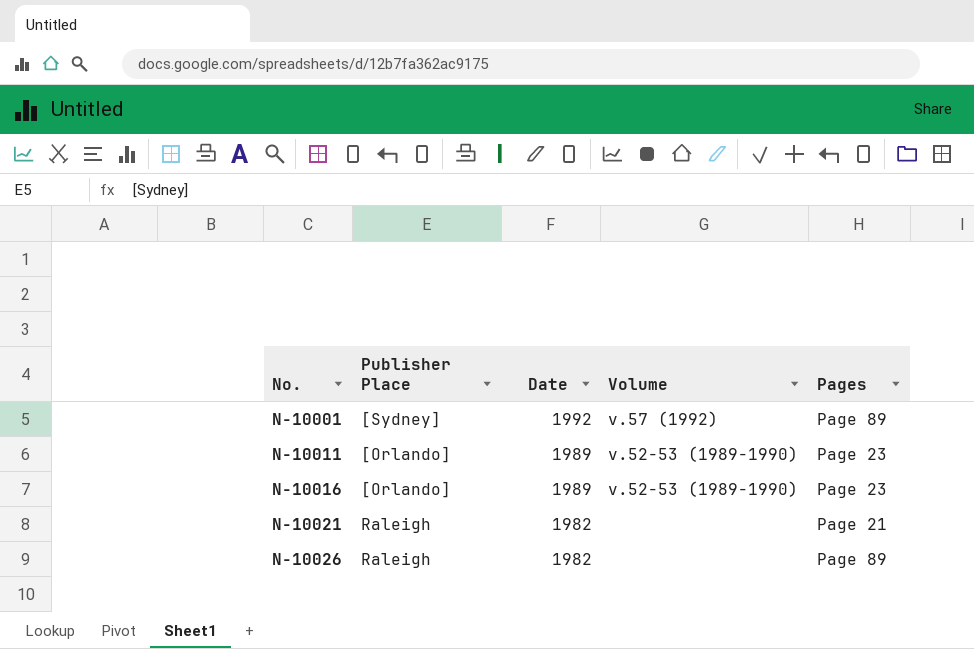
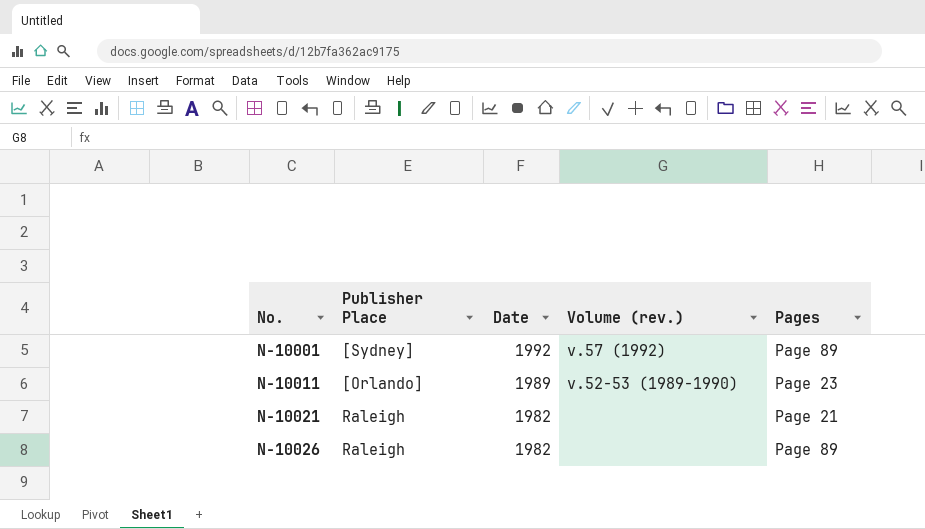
column name: Volume -> Volume (rev.)
row N-10016: [Orlando] | 1989 | v.52-53 (1989-1990) | Page 23 -> none

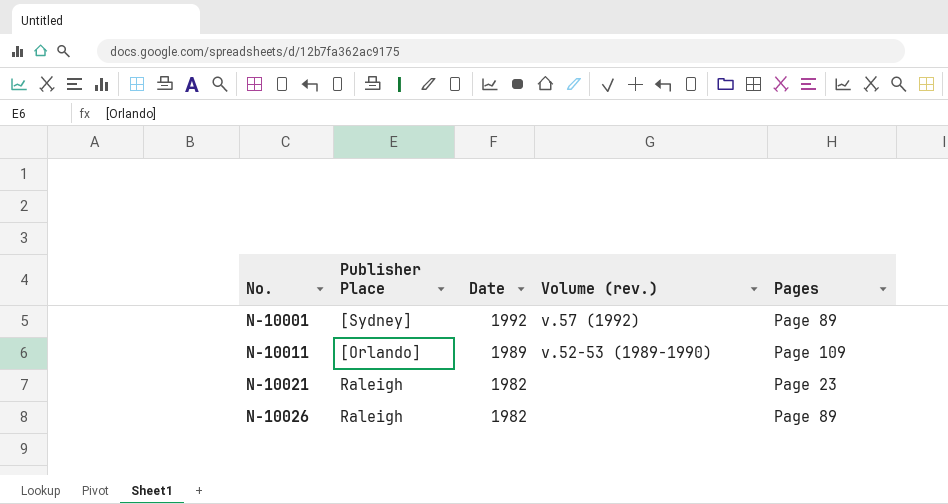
N-10011 | Pages: Page 23 -> Page 109
N-10021 | Pages: Page 21 -> Page 23

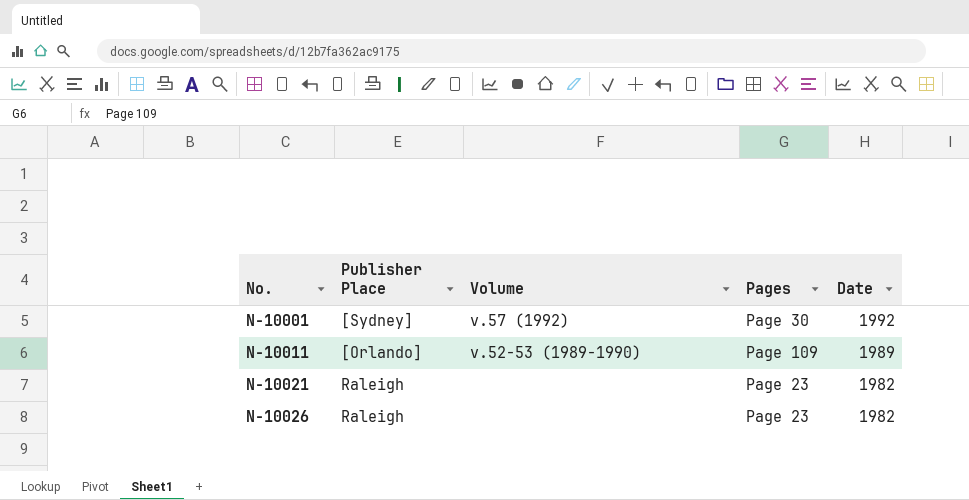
column name: Volume (rev.) -> Volume
column Date | position: 3 -> 5
N-10001 | Pages: Page 89 -> Page 30
N-10026 | Pages: Page 89 -> Page 23

